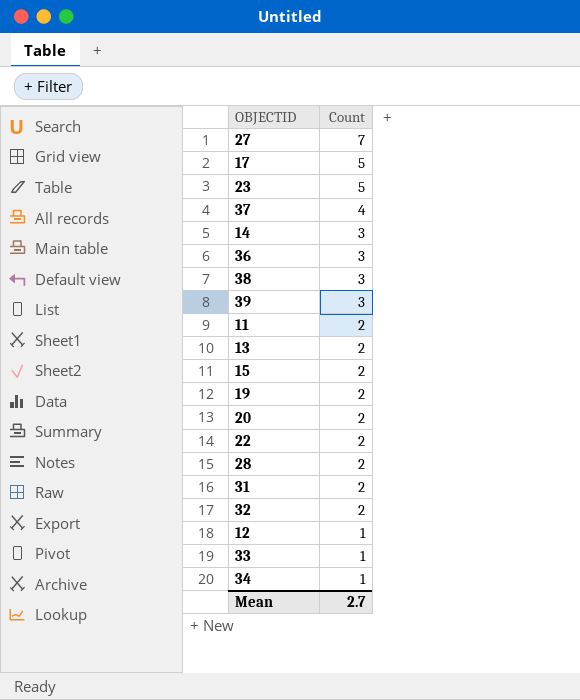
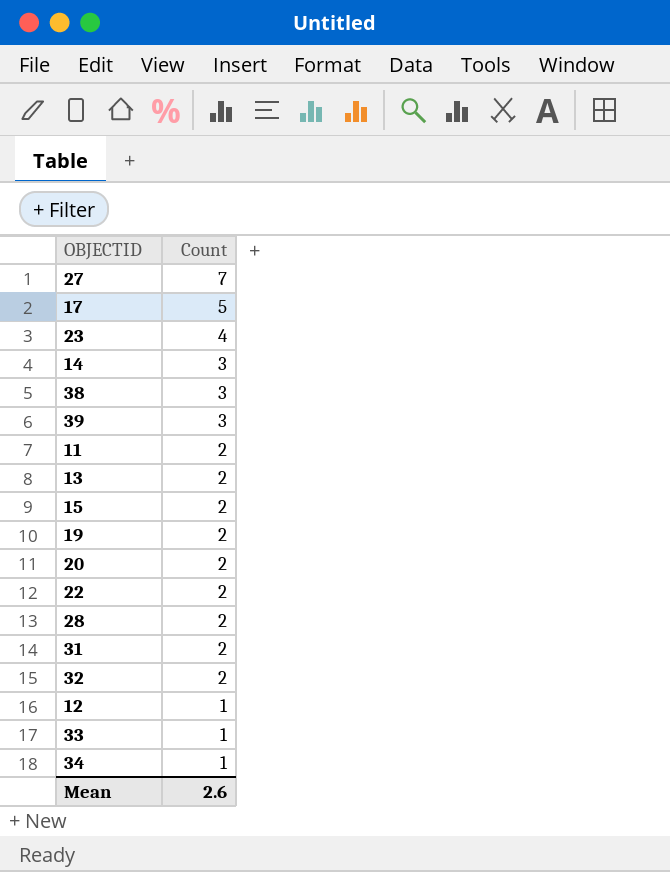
row 37: 4 -> none
row 36: 3 -> none
23 | Count: 5 -> 4
Mean | Count: 2.7 -> 2.6

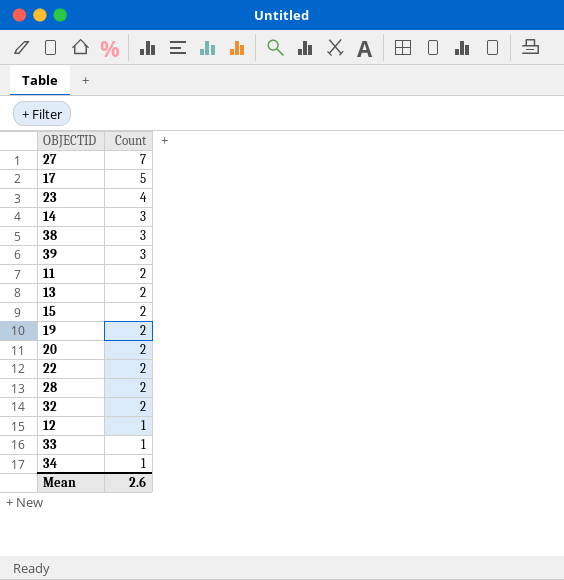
row 31: 2 -> none

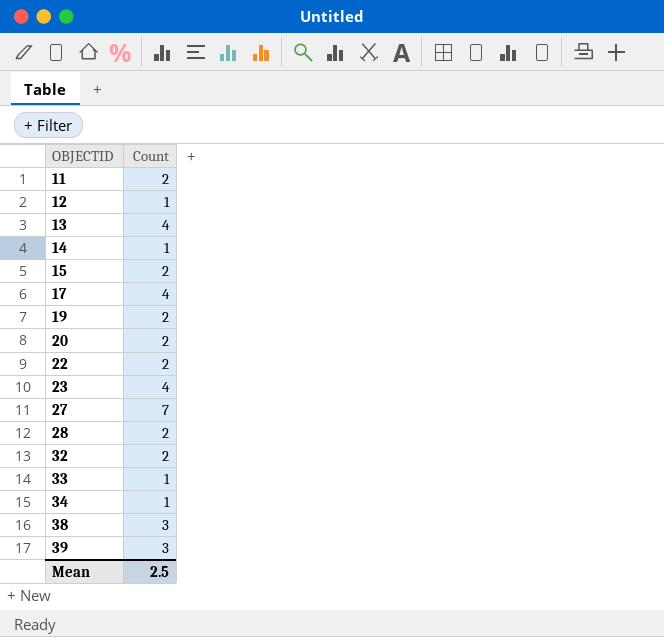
row order: Count descending -> OBJECTID ascending
13 | Count: 2 -> 4
14 | Count: 3 -> 1
17 | Count: 5 -> 4
Mean | Count: 2.6 -> 2.5

